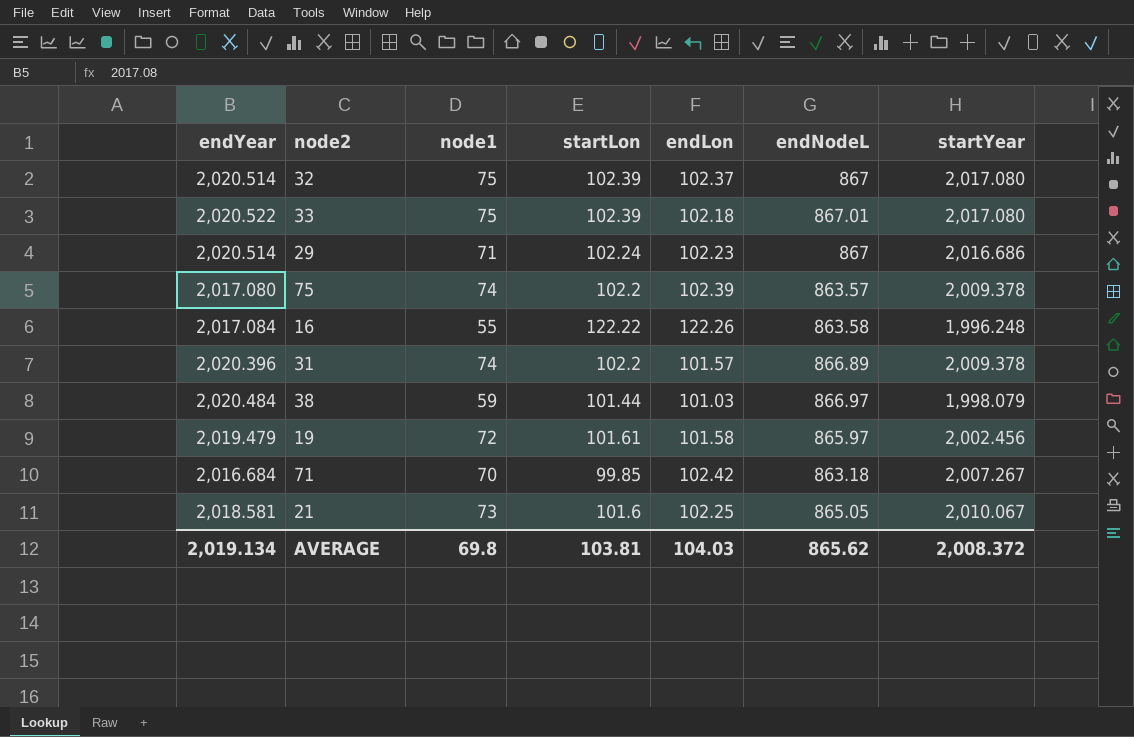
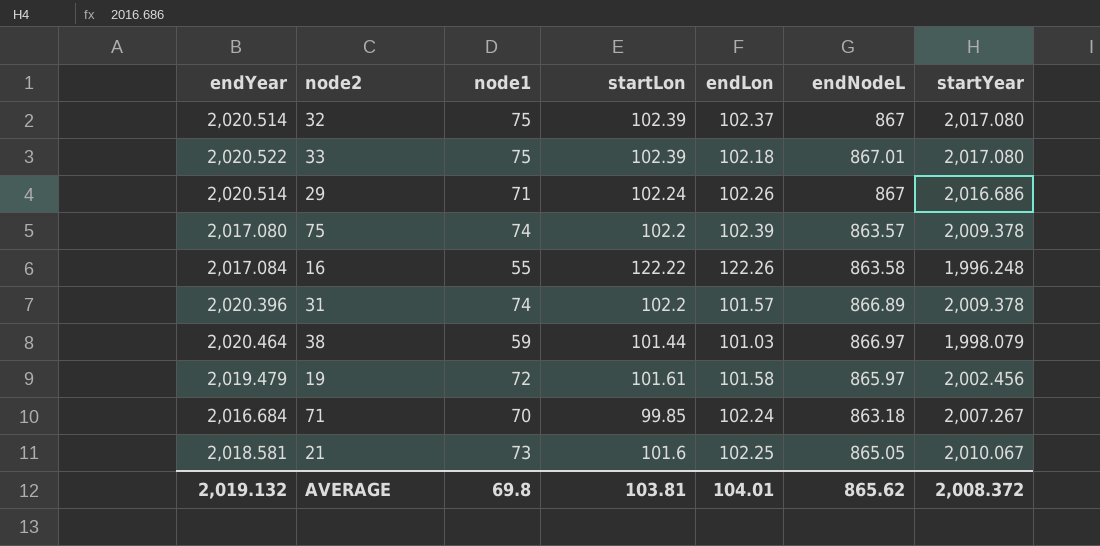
29 | endLon: 102.23 -> 102.26
38 | endYear: 2,020.484 -> 2,020.464
71 | endLon: 102.42 -> 102.24
AVERAGE | endYear: 2,019.134 -> 2,019.132
AVERAGE | endLon: 104.03 -> 104.01

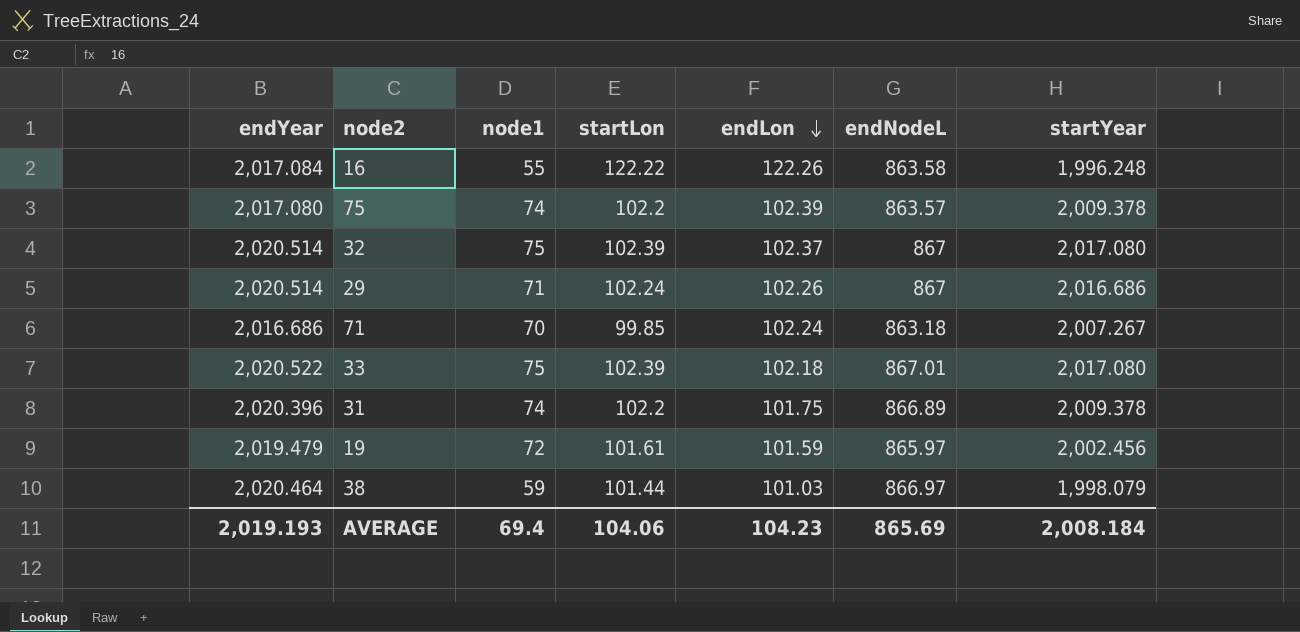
row order: none -> endLon descending
row 21: 2,018.581 | 73 | 101.6 | 102.25 | 865.05 | 2,010.067 -> none
71 | endYear: 2,016.684 -> 2,016.686
31 | endLon: 101.57 -> 101.75
19 | endLon: 101.58 -> 101.59
AVERAGE | endYear: 2,019.132 -> 2,019.193
AVERAGE | node1: 69.8 -> 69.4
AVERAGE | startLon: 103.81 -> 104.06
AVERAGE | endLon: 104.01 -> 104.23
AVERAGE | endNodeL: 865.62 -> 865.69
AVERAGE | startYear: 2,008.372 -> 2,008.184

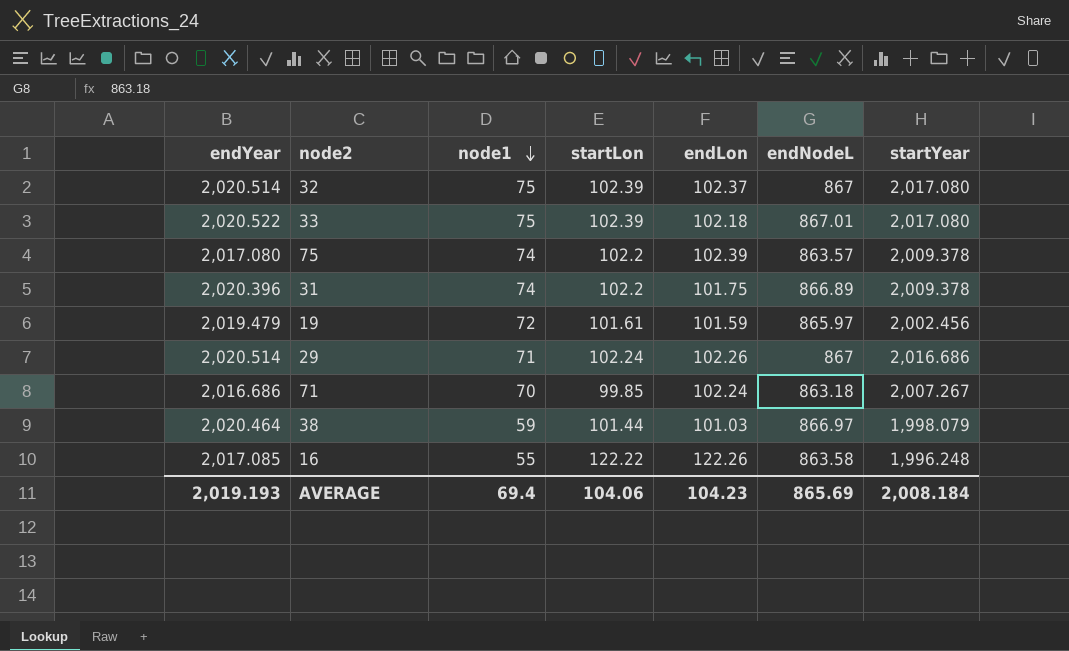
row order: endLon descending -> node1 descending
16 | endYear: 2,017.084 -> 2,017.085

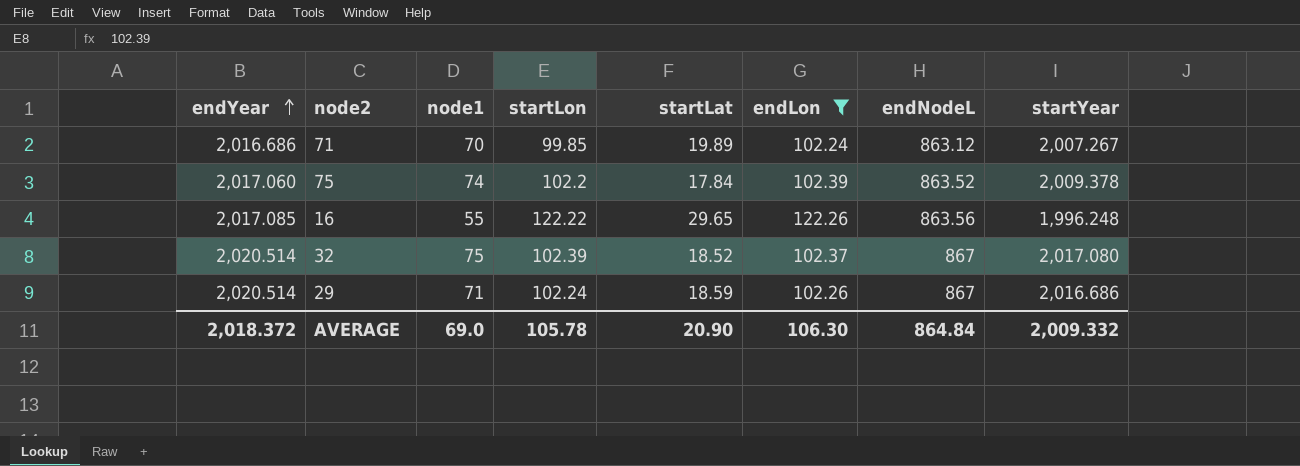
filter: none -> endLon >= 102.24
row order: node1 descending -> endYear ascending
column startLat | position: none -> 5
71 | endNodeL: 863.18 -> 863.12
75 | endYear: 2,017.080 -> 2,017.060
75 | endNodeL: 863.57 -> 863.52
16 | endNodeL: 863.58 -> 863.56
AVERAGE | endYear: 2,019.193 -> 2,018.372
AVERAGE | node1: 69.4 -> 69.0
AVERAGE | startLon: 104.06 -> 105.78
AVERAGE | endLon: 104.23 -> 106.30
AVERAGE | endNodeL: 865.69 -> 864.84
AVERAGE | startYear: 2,008.184 -> 2,009.332

